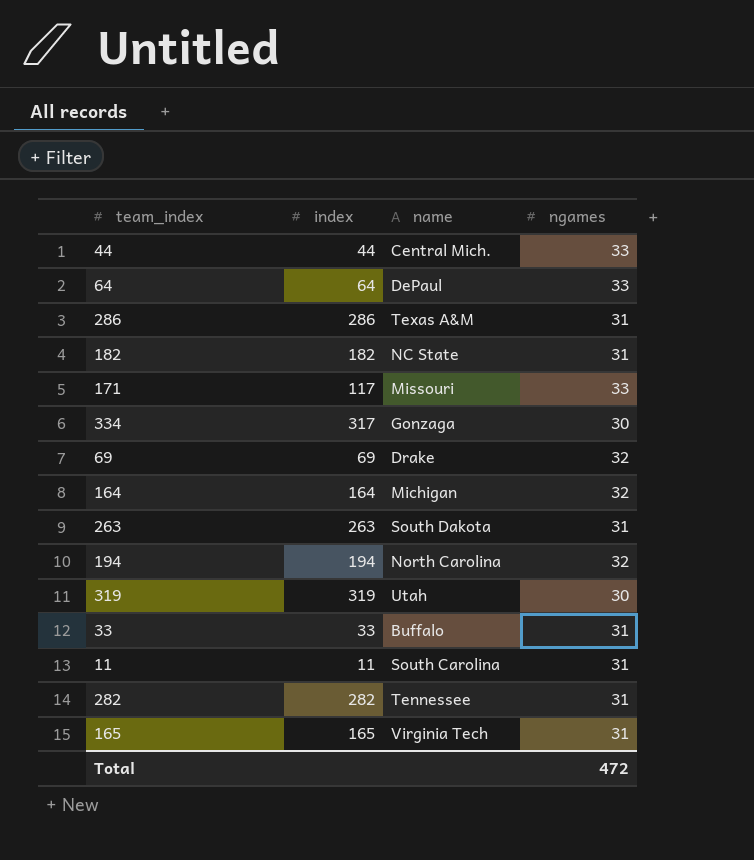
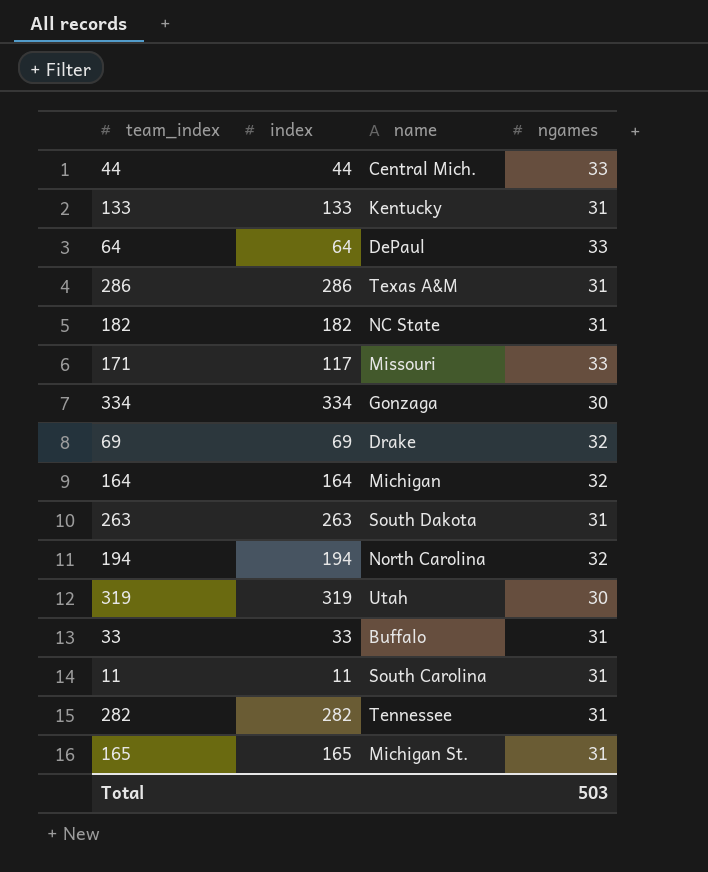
row 133: none -> 133 | Kentucky | 31
334 | index: 317 -> 334
165 | name: Virginia Tech -> Michigan St.
Total | ngames: 472 -> 503

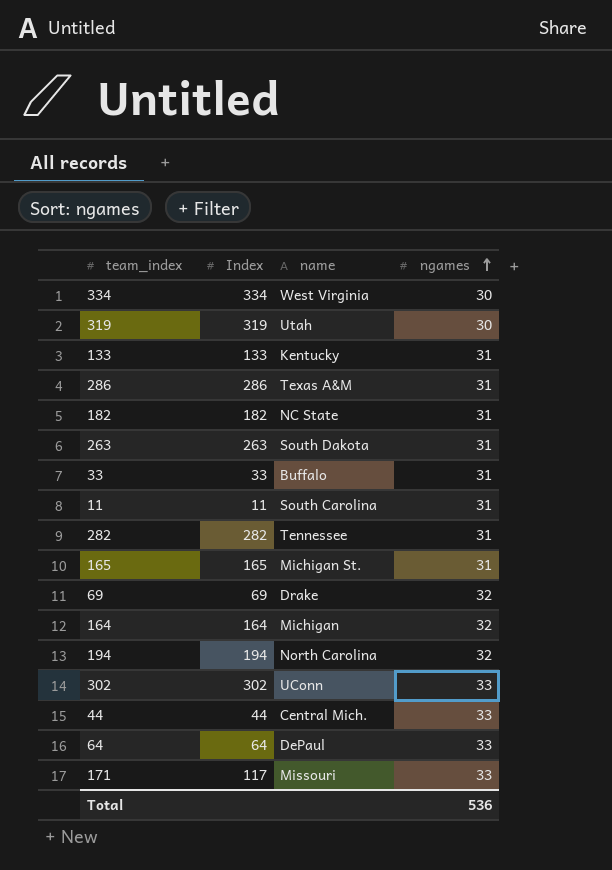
row order: none -> ngames ascending
column name: index -> Index
334 | name: Gonzaga -> West Virginia
row 302: none -> 302 | UConn | 33
Total | ngames: 503 -> 536

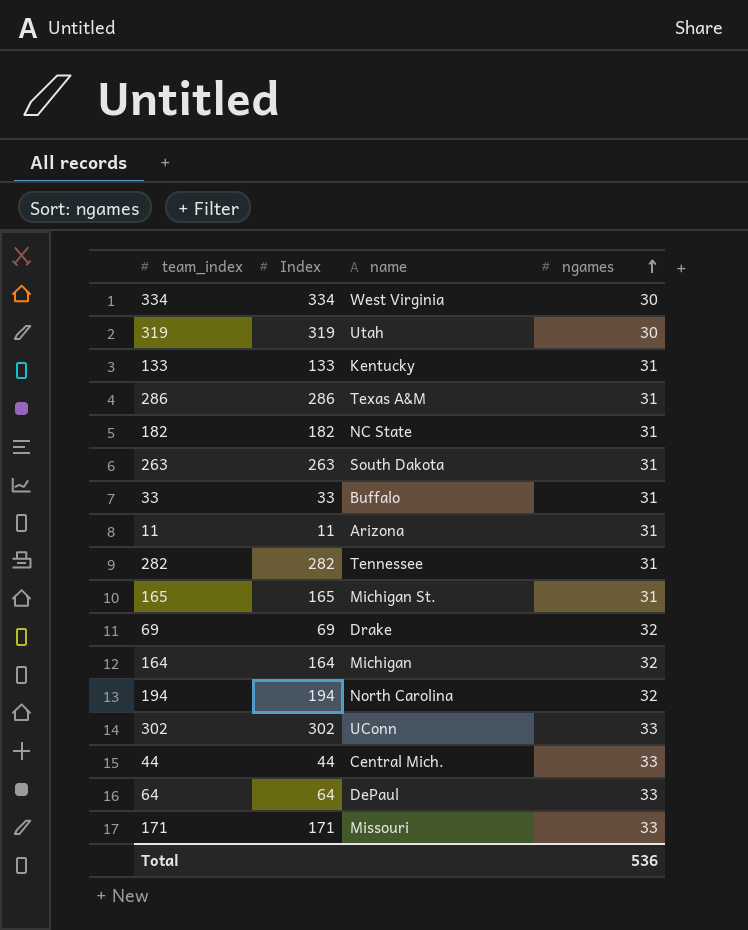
11 | name: South Carolina -> Arizona
171 | Index: 117 -> 171

